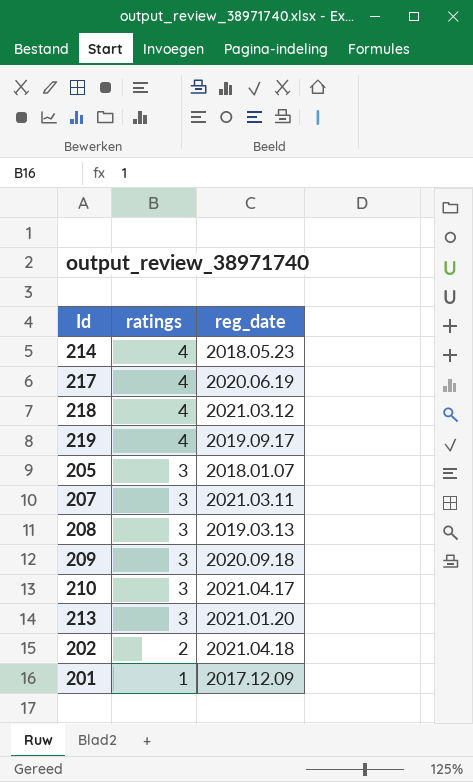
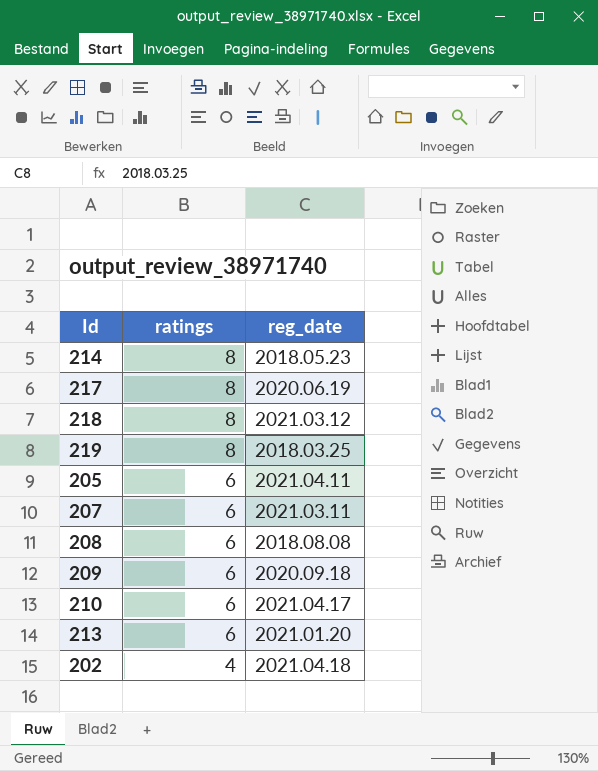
row 201: 1 | 2017.12.09 -> none
214 | ratings: 4 -> 8
217 | ratings: 4 -> 8
218 | ratings: 4 -> 8
219 | ratings: 4 -> 8
219 | reg_date: 2019.09.17 -> 2018.03.25
205 | ratings: 3 -> 6
205 | reg_date: 2018.01.07 -> 2021.04.11
207 | ratings: 3 -> 6
208 | ratings: 3 -> 6
208 | reg_date: 2019.03.13 -> 2018.08.08
209 | ratings: 3 -> 6
210 | ratings: 3 -> 6
213 | ratings: 3 -> 6
202 | ratings: 2 -> 4

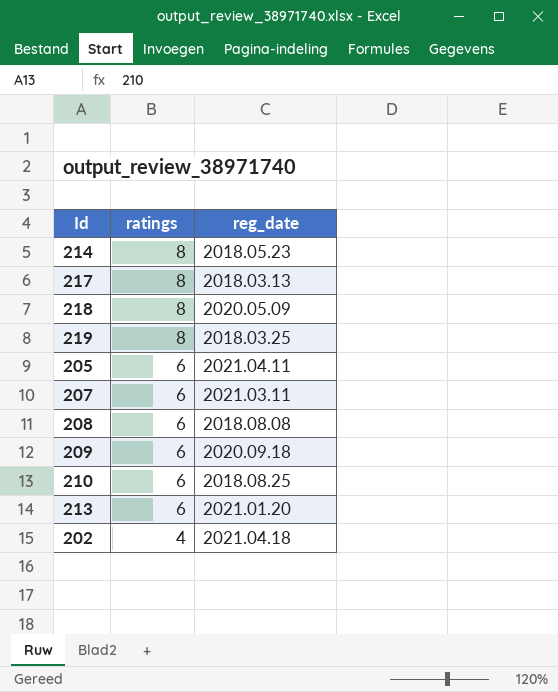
217 | reg_date: 2020.06.19 -> 2018.03.13
218 | reg_date: 2021.03.12 -> 2020.05.09
210 | reg_date: 2021.04.17 -> 2018.08.25

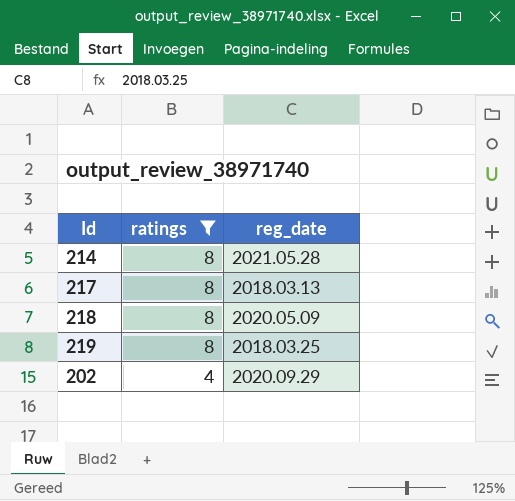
filter: none -> ratings != 6
214 | reg_date: 2018.05.23 -> 2021.05.28
202 | reg_date: 2021.04.18 -> 2020.09.29

